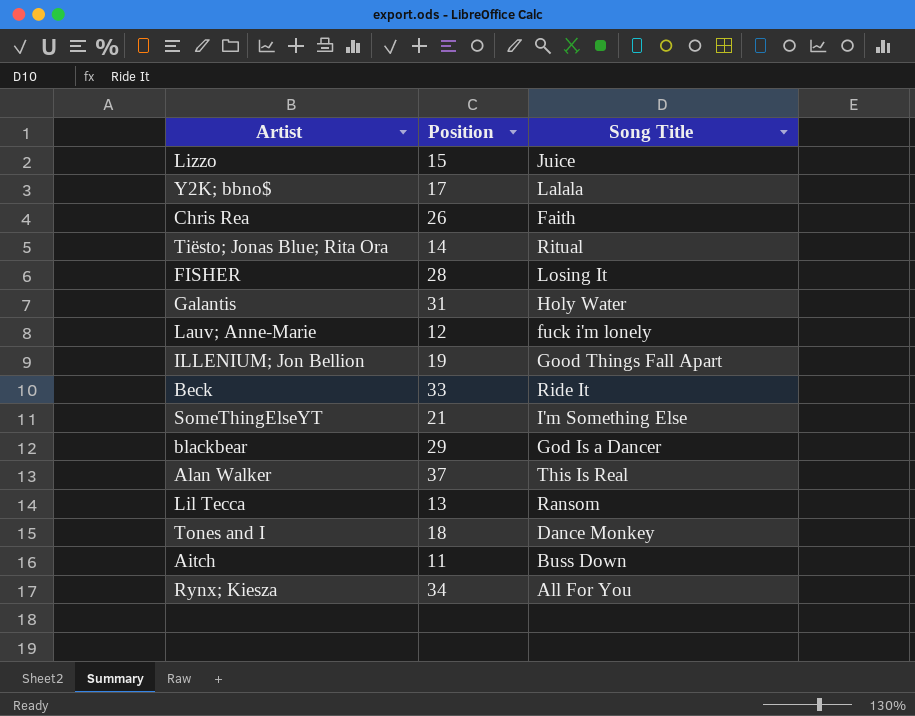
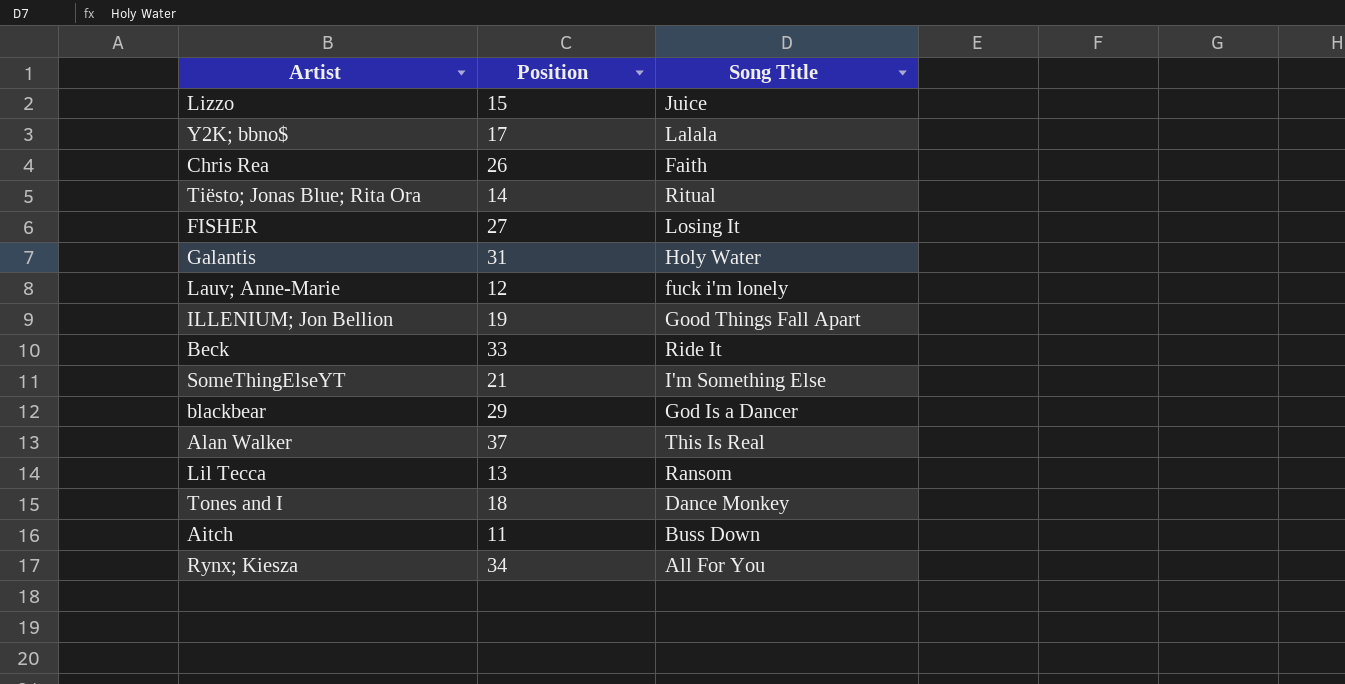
FISHER | Position: 28 -> 27

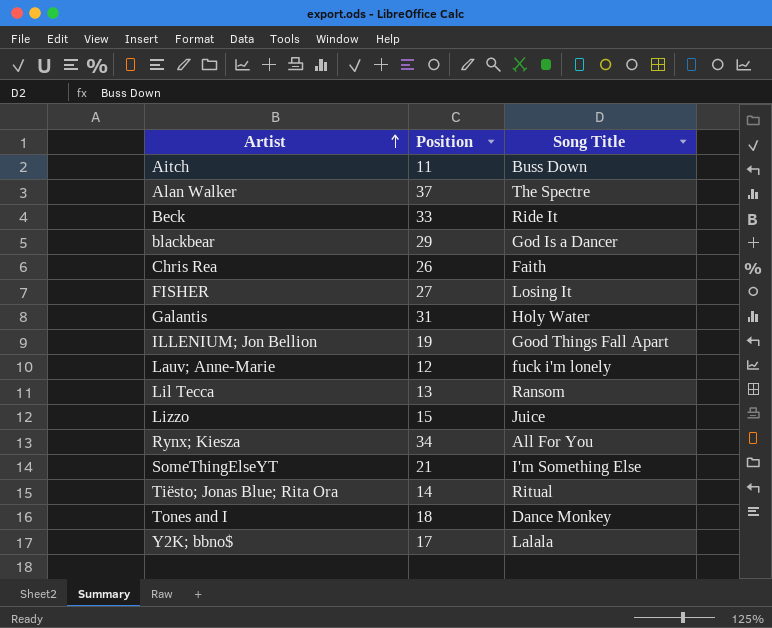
row order: none -> Artist ascending
Alan Walker | Song Title: This Is Real -> The Spectre

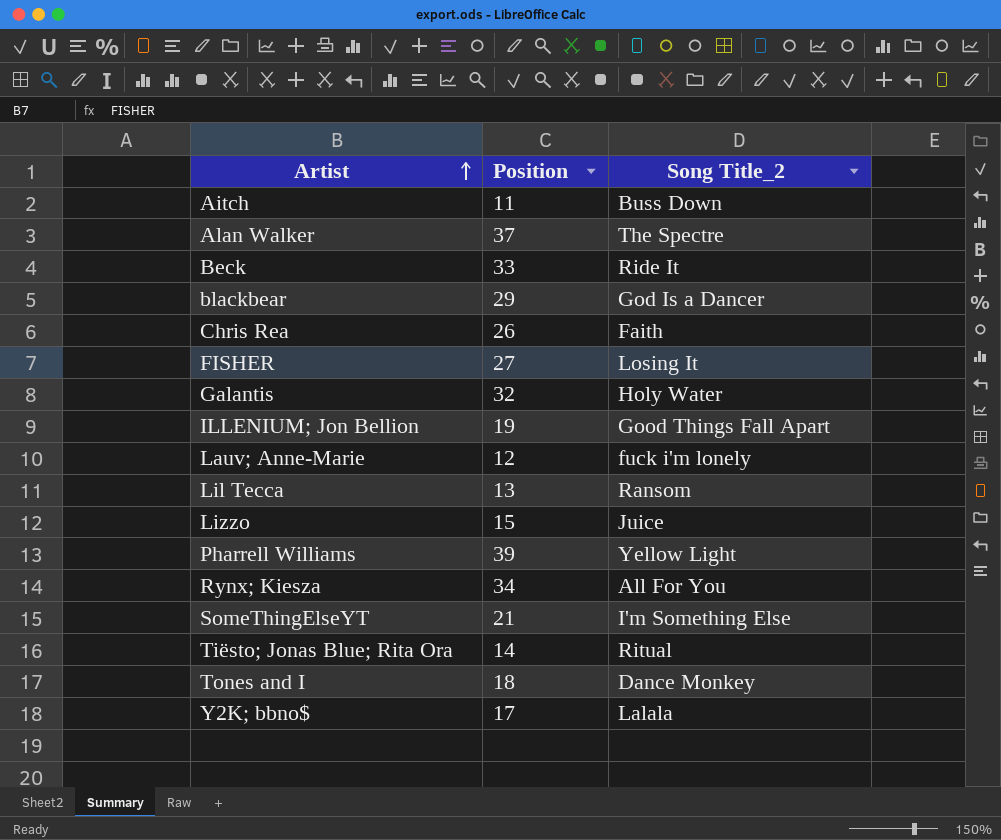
column name: Song Title -> Song Title_2
Galantis | Position: 31 -> 32
row Pharrell Williams: none -> 39 | Yellow Light

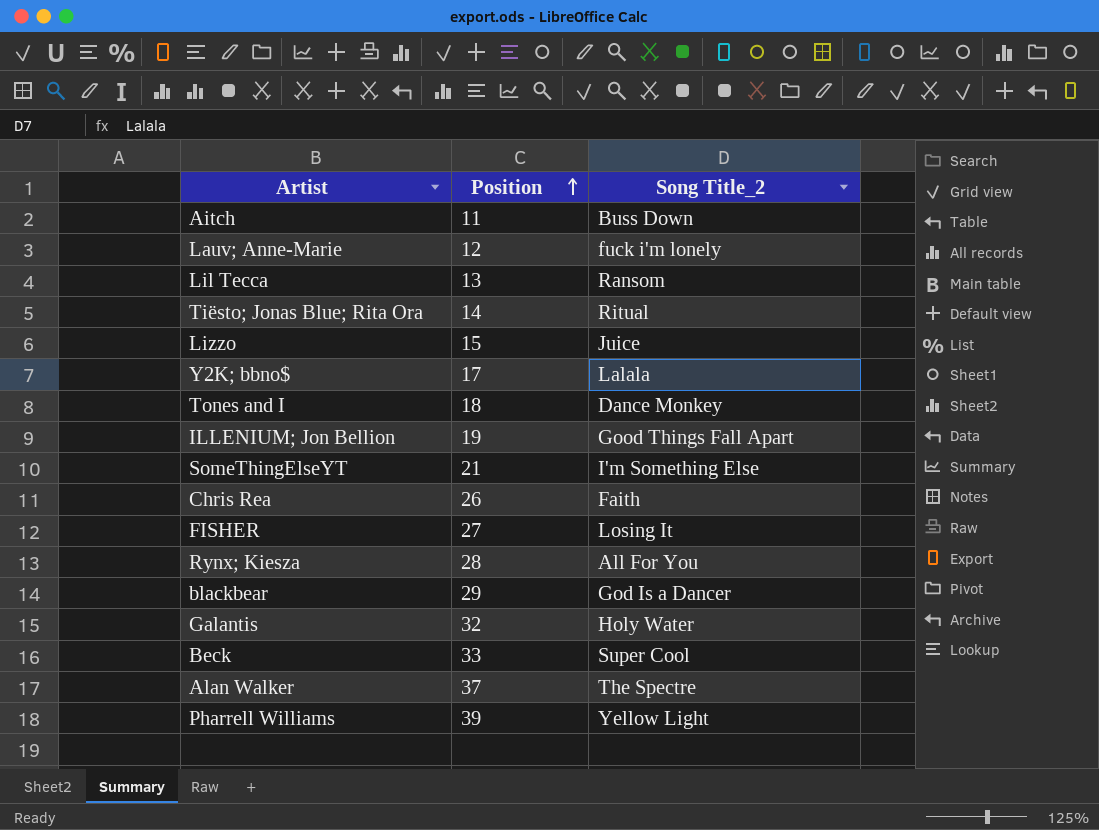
row order: Artist ascending -> Position ascending
Rynx; Kiesza | Position: 34 -> 28
Beck | Song Title_2: Ride It -> Super Cool

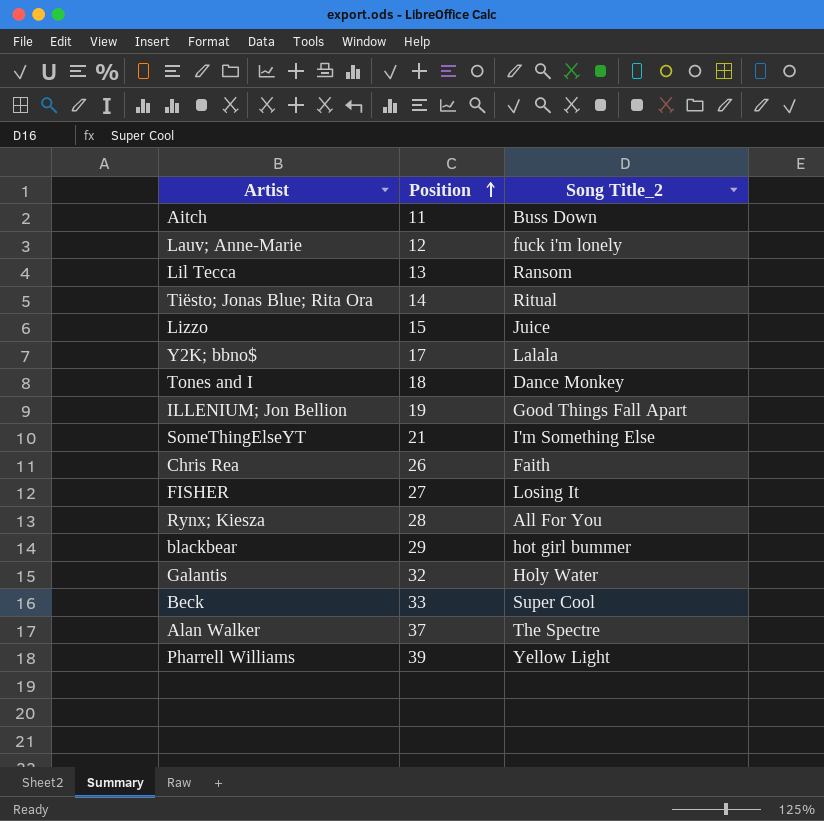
blackbear | Song Title_2: God Is a Dancer -> hot girl bummer

